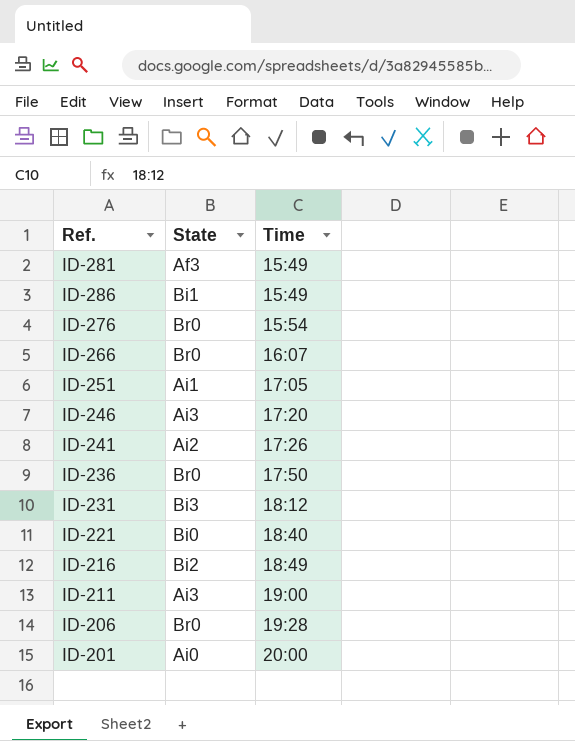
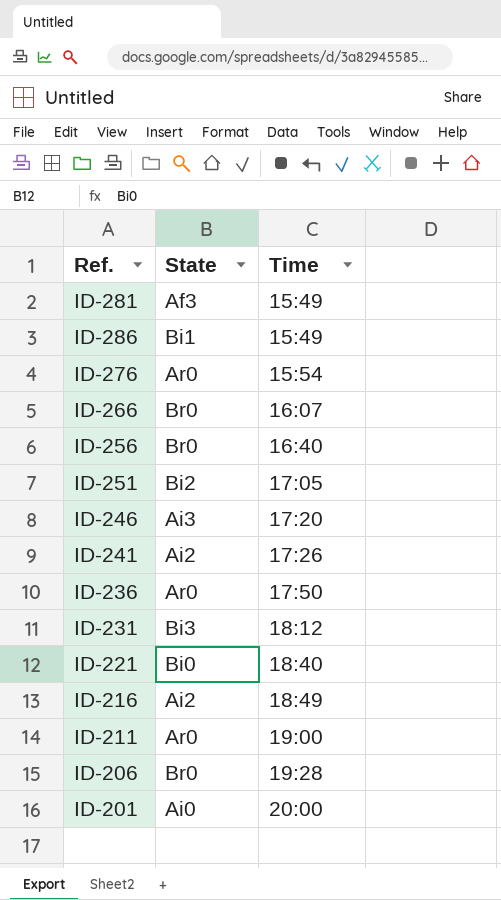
ID-276 | State: Br0 -> Ar0
row ID-256: none -> Br0 | 16:40
ID-251 | State: Ai1 -> Bi2
ID-236 | State: Br0 -> Ar0
ID-216 | State: Bi2 -> Ai2
ID-211 | State: Ai3 -> Ar0

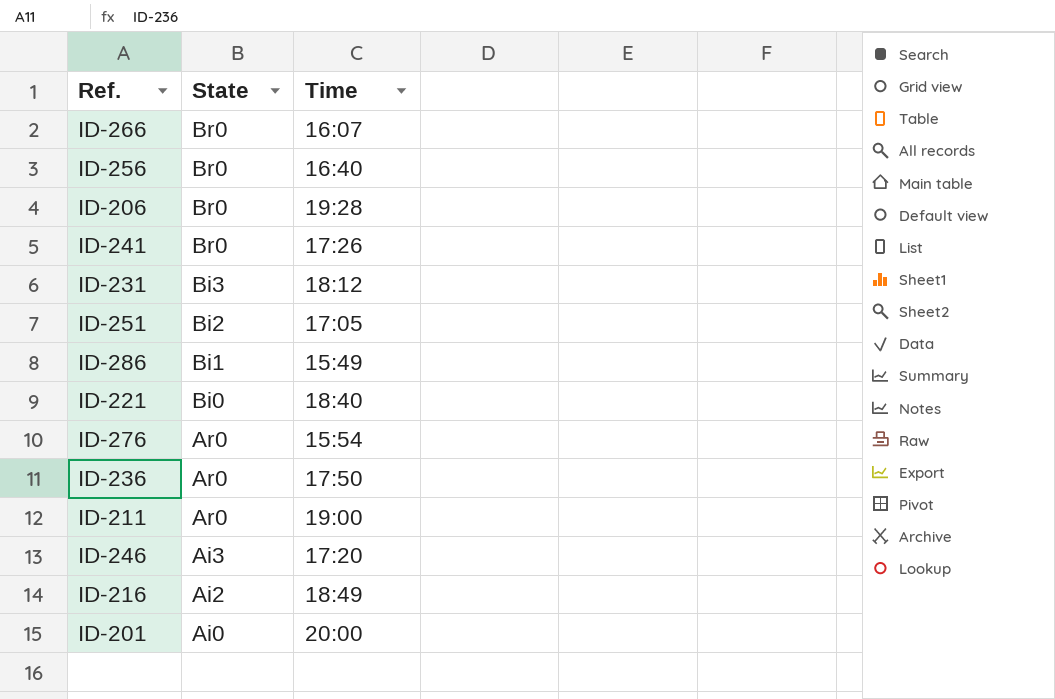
row order: Time ascending -> State descending
row ID-281: Af3 | 15:49 -> none
ID-241 | State: Ai2 -> Br0

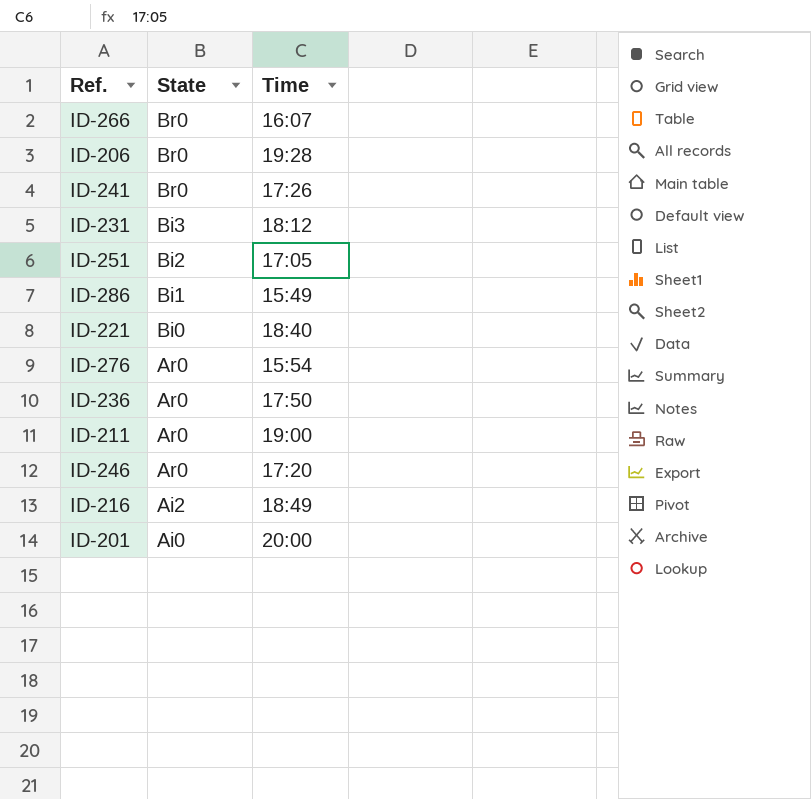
row ID-256: Br0 | 16:40 -> none
ID-246 | State: Ai3 -> Ar0

